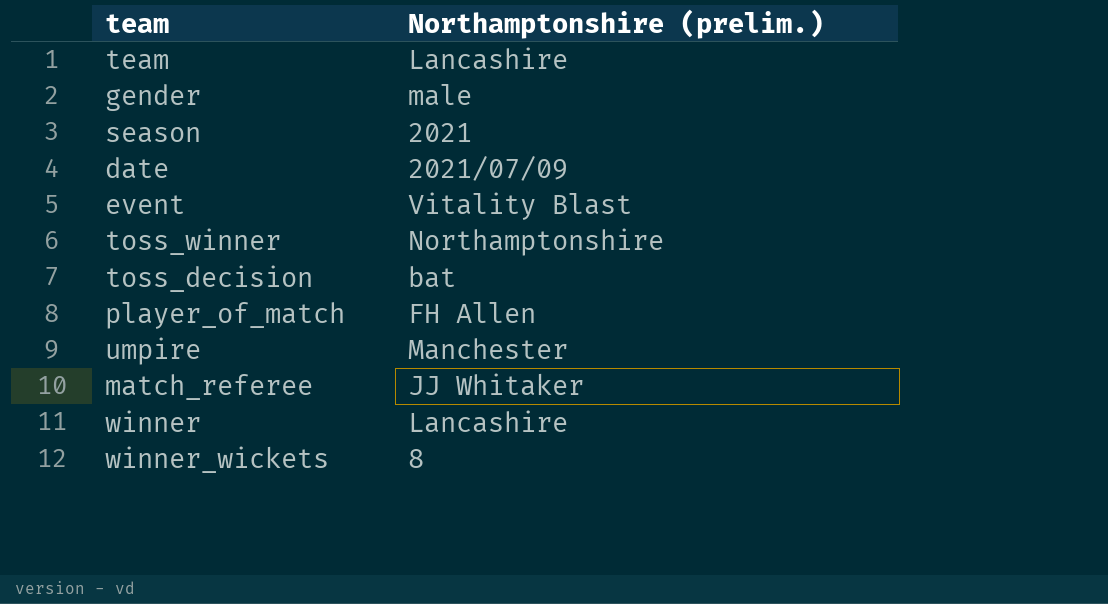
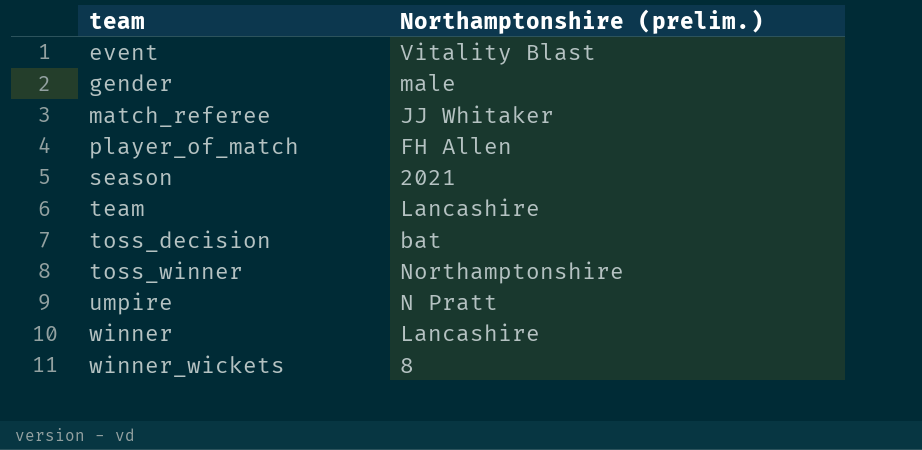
row order: none -> team ascending
row date: 2021/07/09 -> none
umpire | Northamptonshire (prelim.): Manchester -> N Pratt

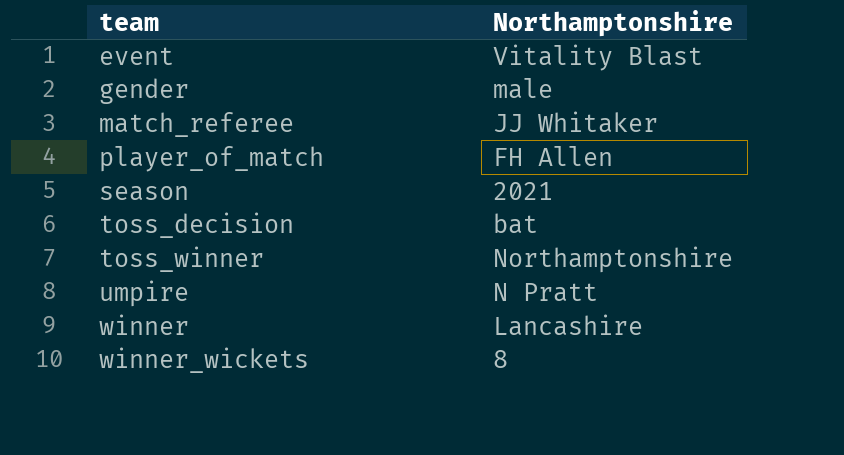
column name: Northamptonshire (prelim.) -> Northamptonshire
row team: Lancashire -> none

